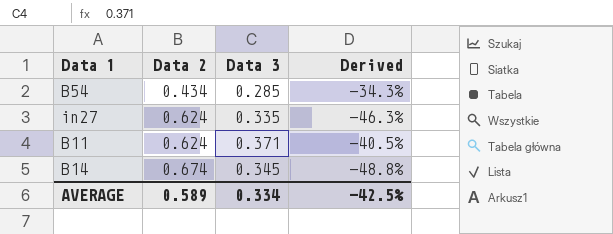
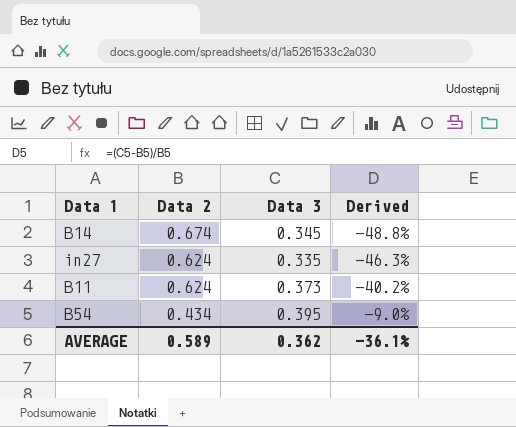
row order: Data 2 ascending -> Data 2 descending
B11 | Data 3: 0.371 -> 0.373
B11 | Derived: -40.5% -> -40.2%
B54 | Data 3: 0.285 -> 0.395
B54 | Derived: -34.3% -> -9.0%
AVERAGE | Data 3: 0.334 -> 0.362
AVERAGE | Derived: -42.5% -> -36.1%

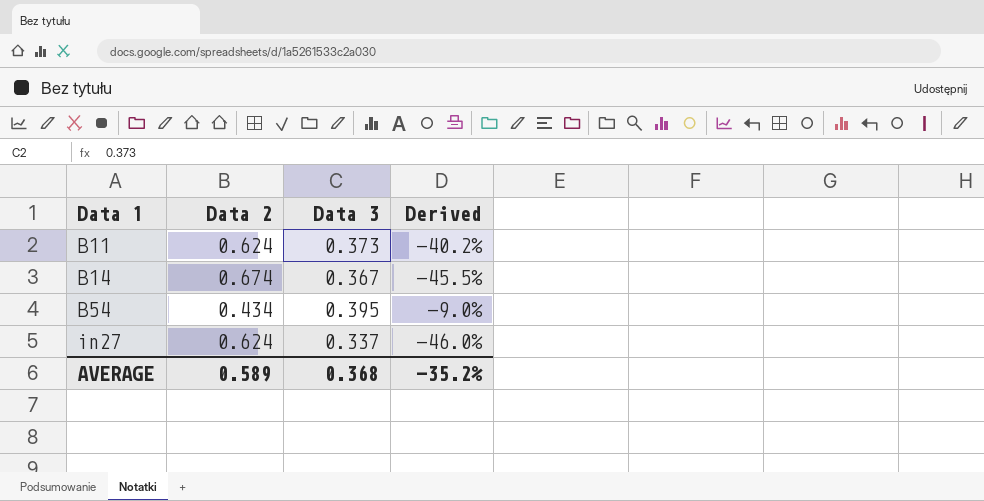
row order: Data 2 descending -> Data 1 ascending
B14 | Data 3: 0.345 -> 0.367
B14 | Derived: -48.8% -> -45.5%
in27 | Data 3: 0.335 -> 0.337
in27 | Derived: -46.3% -> -46.0%
AVERAGE | Data 3: 0.362 -> 0.368
AVERAGE | Derived: -36.1% -> -35.2%

